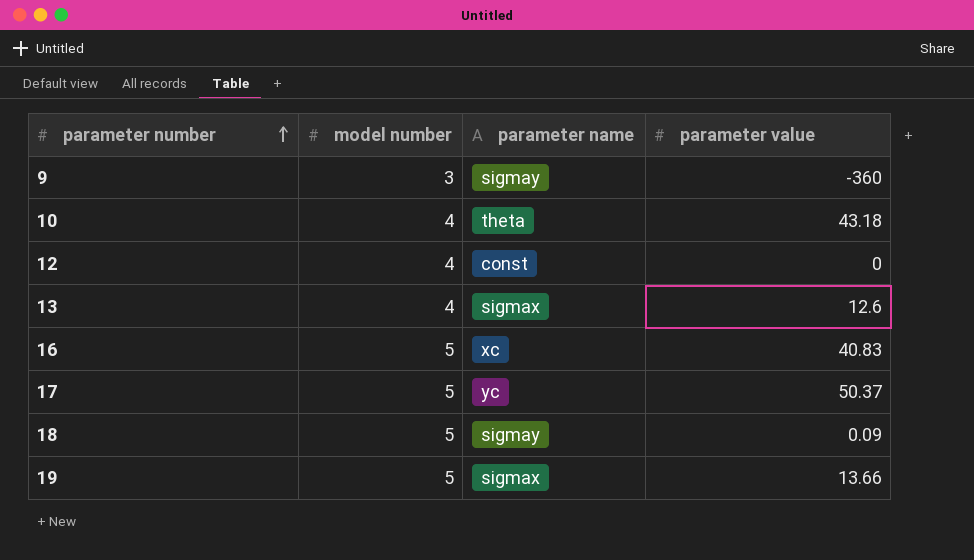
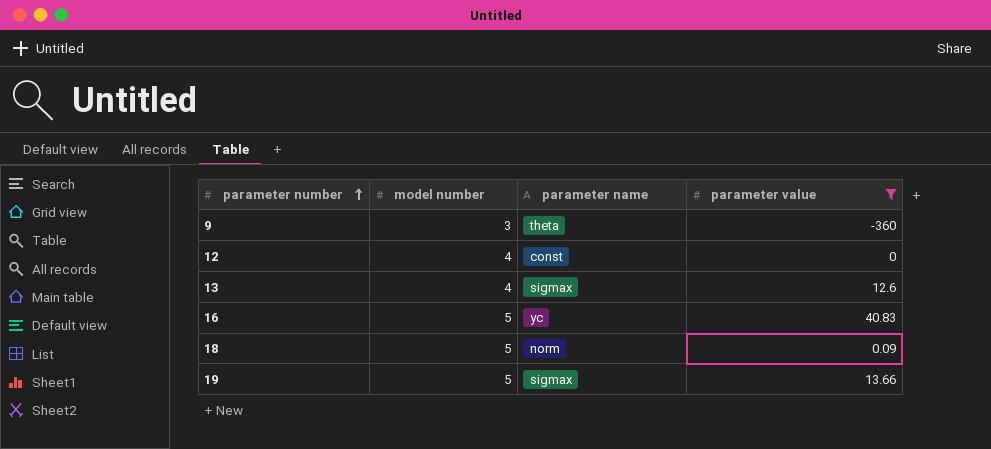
filter: none -> parameter value <= 40.83
9 | parameter name: sigmay -> theta
16 | parameter name: xc -> yc
18 | parameter name: sigmay -> norm

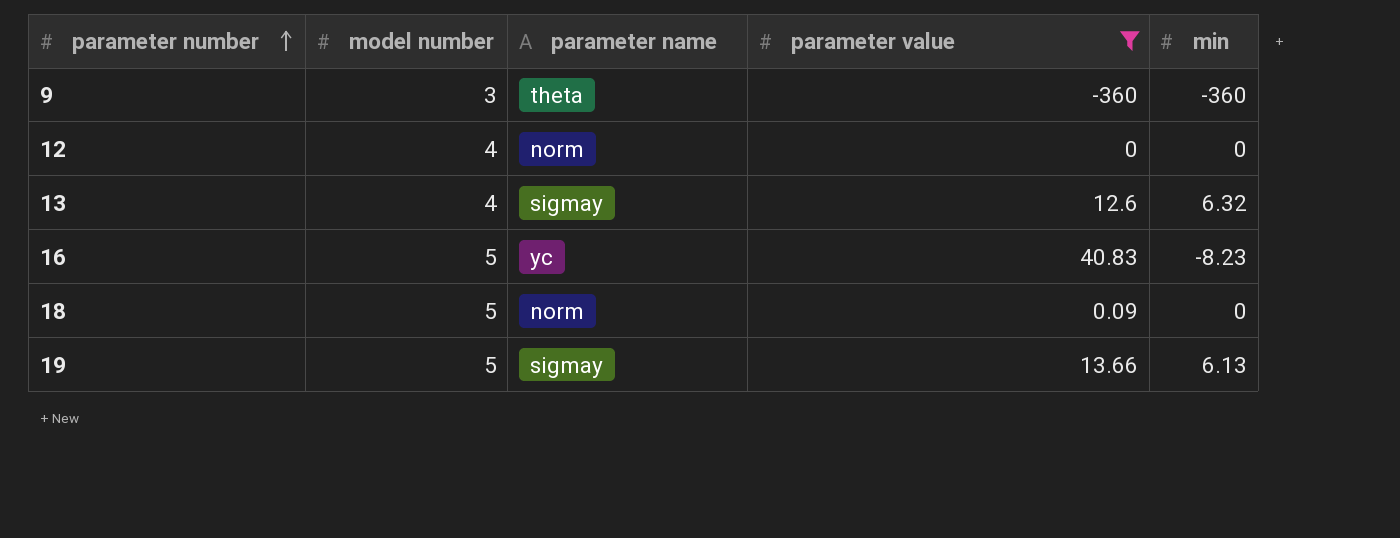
column min | position: none -> 5
12 | parameter name: const -> norm
13 | parameter name: sigmax -> sigmay
19 | parameter name: sigmax -> sigmay

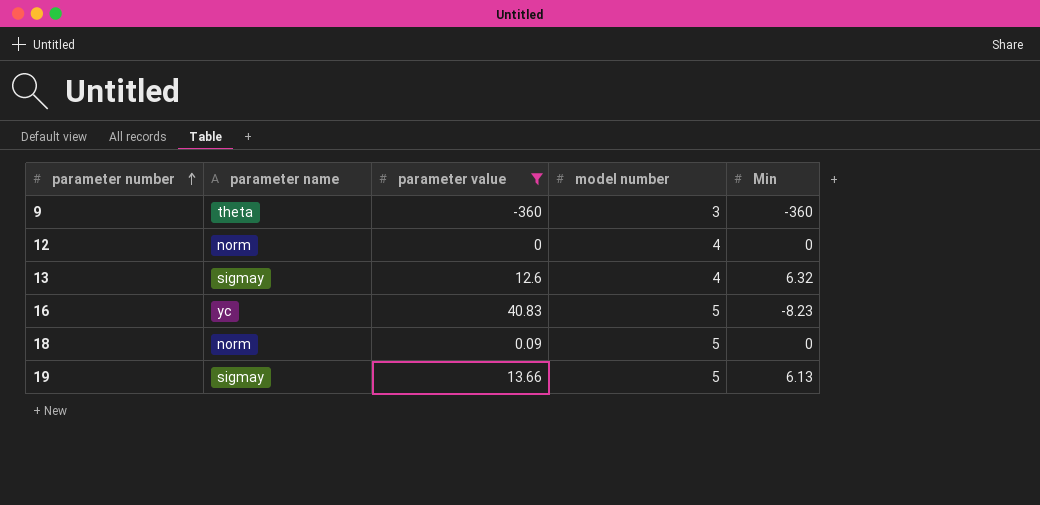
column model number | position: 2 -> 4
column name: min -> Min

